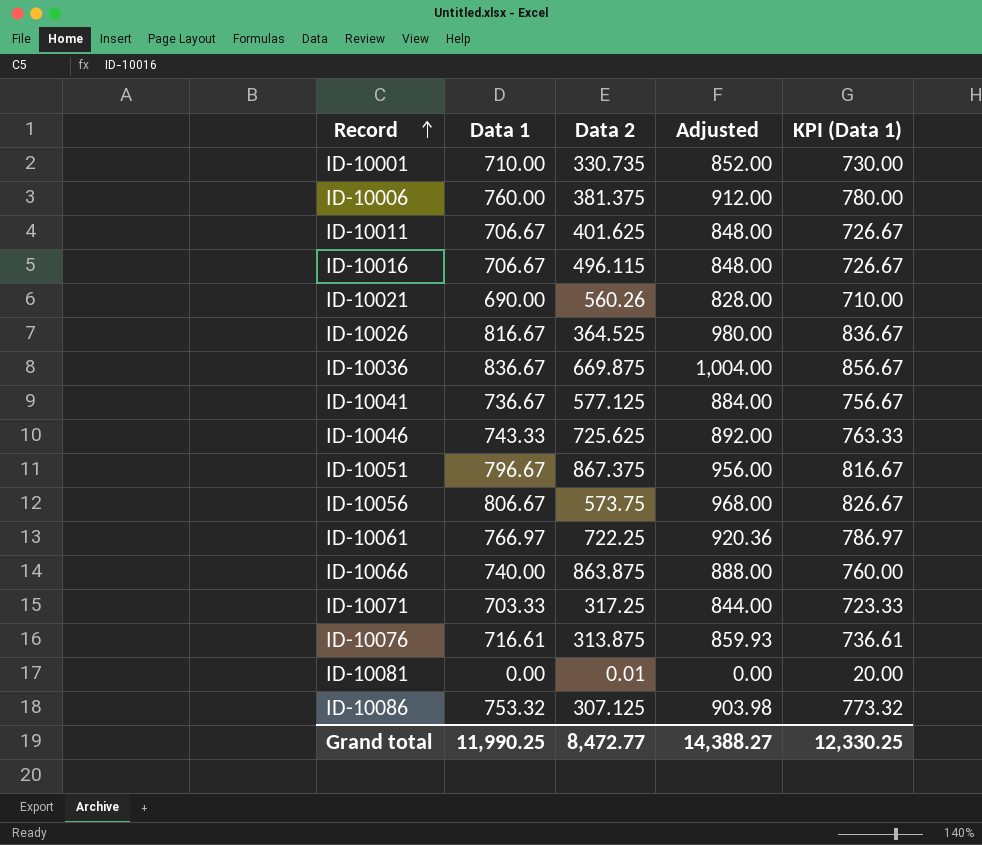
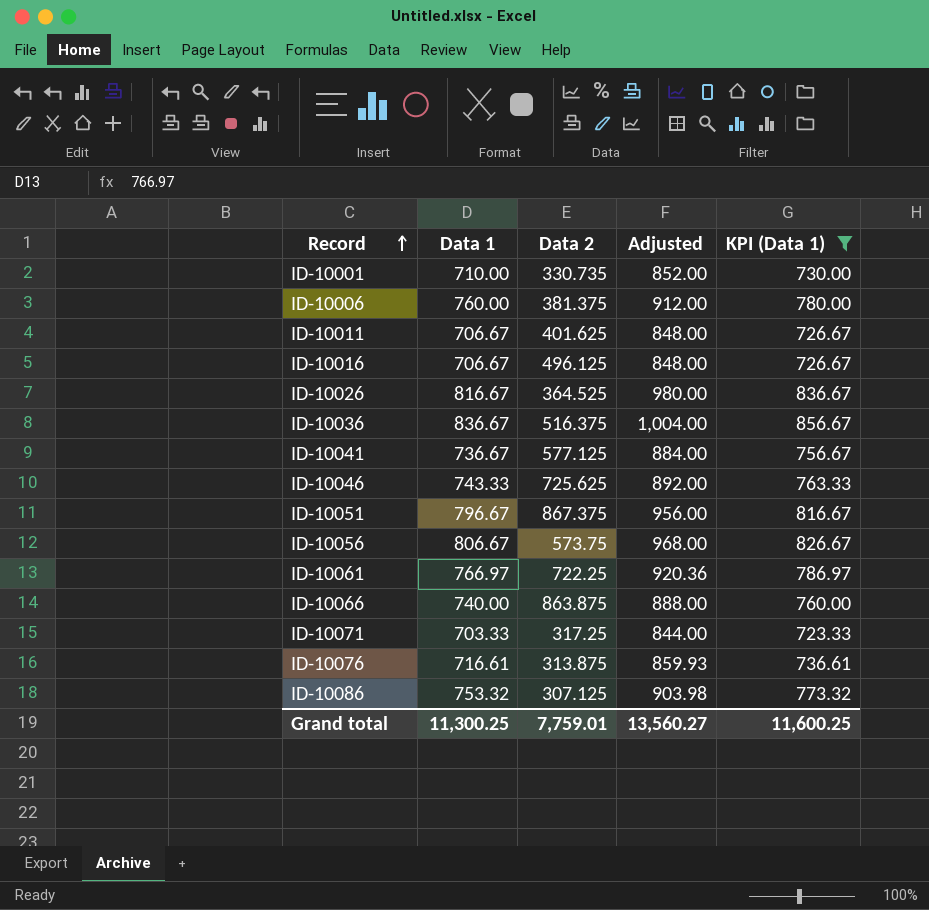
filter: none -> KPI (Data 1) >= 723.33
ID-10016 | Data 2: 496.115 -> 496.125
ID-10036 | Data 2: 669.875 -> 516.375
Grand total | Data 1: 11,990.25 -> 11,300.25
Grand total | Data 2: 8,472.77 -> 7,759.01
Grand total | Adjusted: 14,388.27 -> 13,560.27
Grand total | KPI (Data 1): 12,330.25 -> 11,600.25

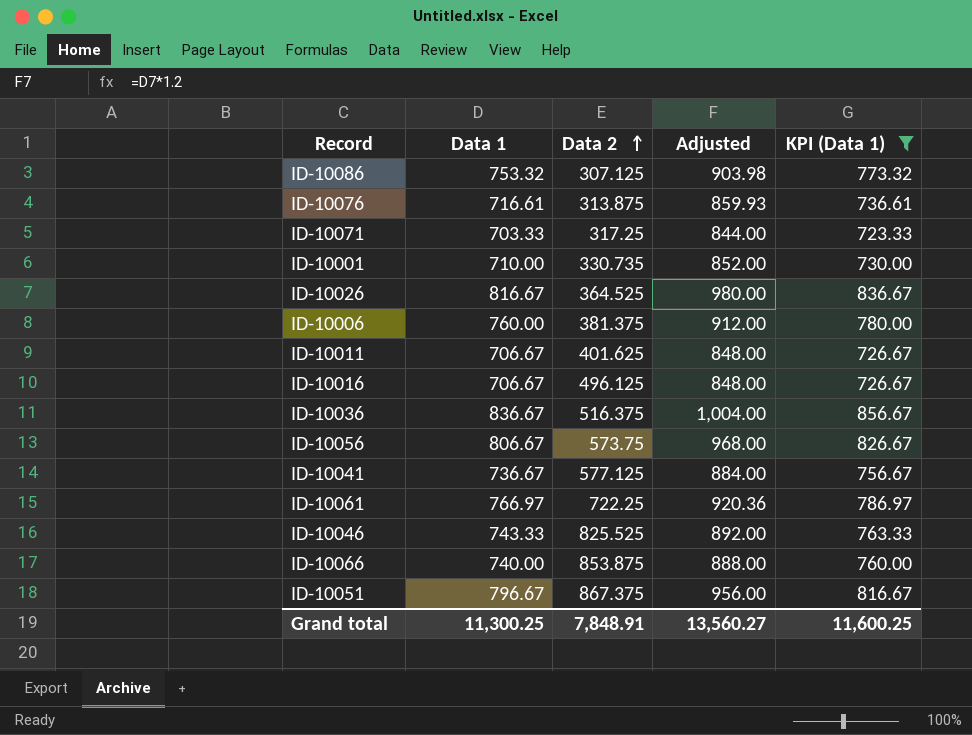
row order: Record ascending -> Data 2 ascending
ID-10046 | Data 2: 725.625 -> 825.525
ID-10066 | Data 2: 863.875 -> 853.875
Grand total | Data 2: 7,759.01 -> 7,848.91

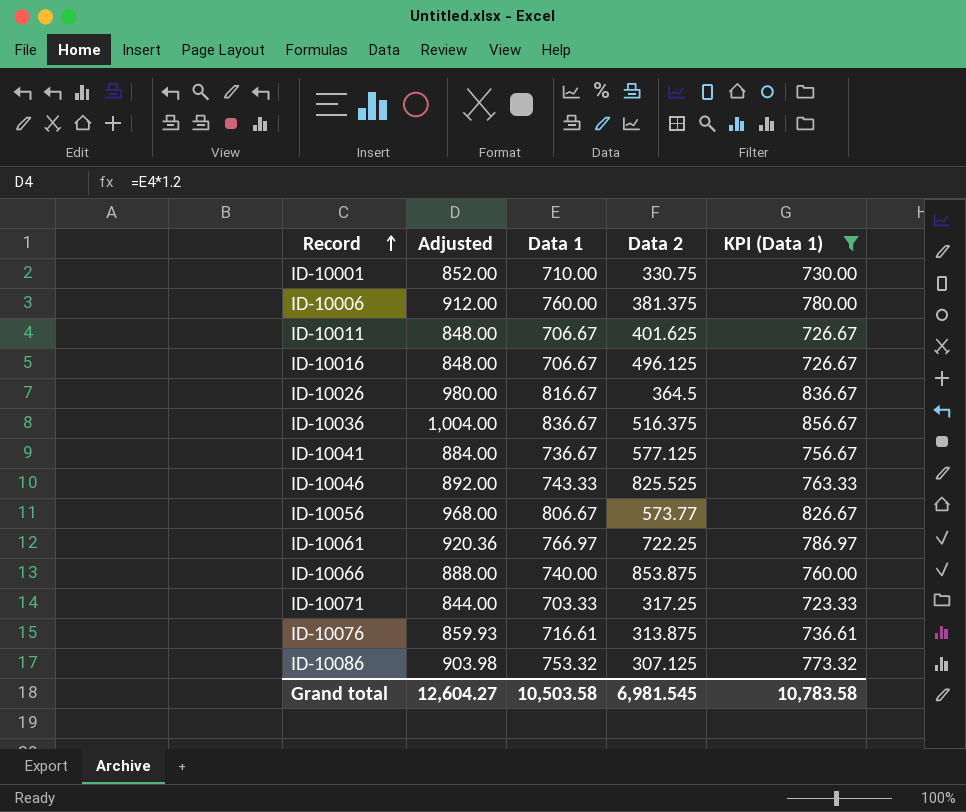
row order: Data 2 ascending -> Record ascending
column Adjusted | position: 4 -> 2
row ID-10051: 796.67 | 867.375 | 956.00 | 816.67 -> none
ID-10001 | Data 2: 330.735 -> 330.75
ID-10026 | Data 2: 364.525 -> 364.5
ID-10056 | Data 2: 573.75 -> 573.77
Grand total | Adjusted: 13,560.27 -> 12,604.27
Grand total | Data 1: 11,300.25 -> 10,503.58
Grand total | Data 2: 7,848.91 -> 6,981.545
Grand total | KPI (Data 1): 11,600.25 -> 10,783.58

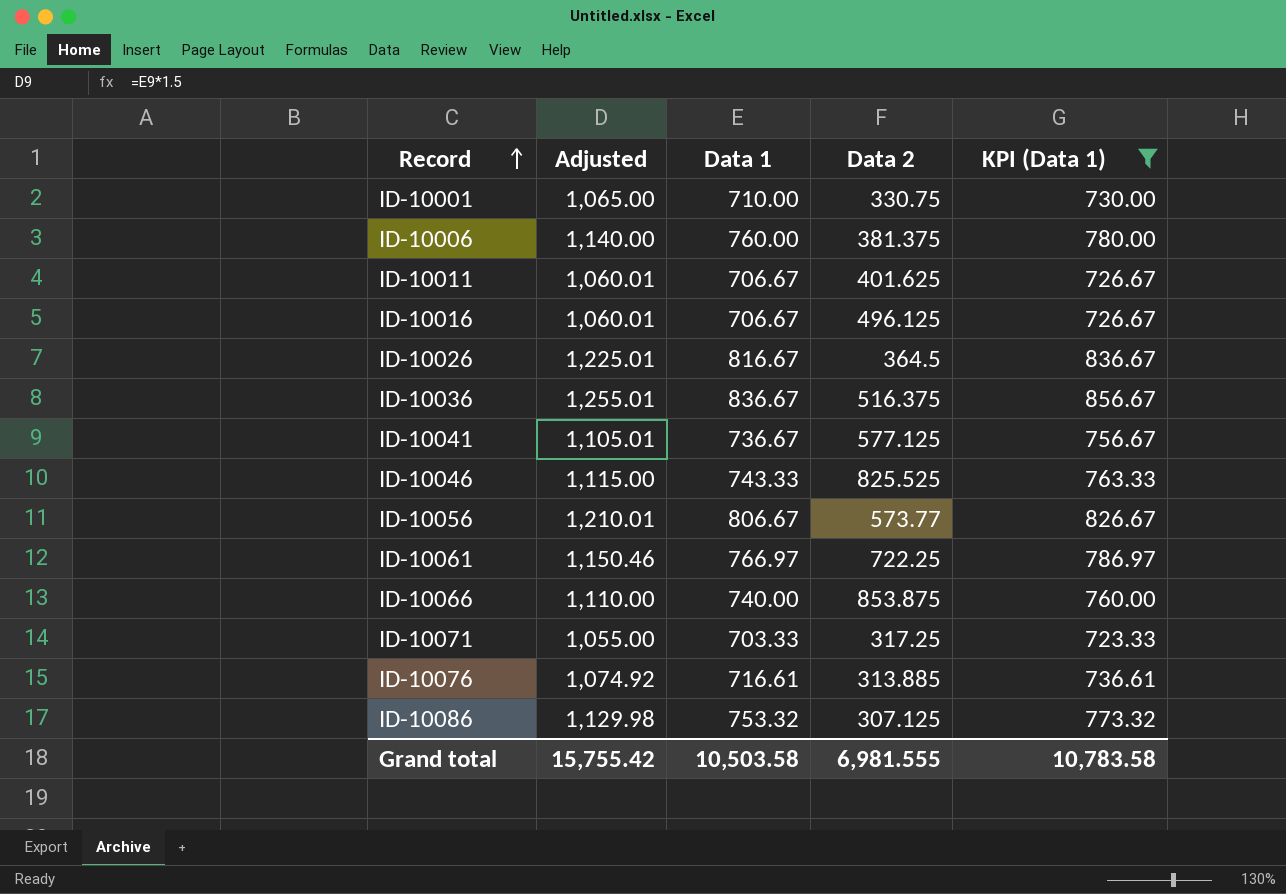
column Adjusted | formula: [Data 1] * 1.2 -> [Data 1] * 1.5
ID-10076 | Data 2: 313.875 -> 313.885
Grand total | Adjusted: 12,604.27 -> 15,755.42
Grand total | Data 2: 6,981.545 -> 6,981.555

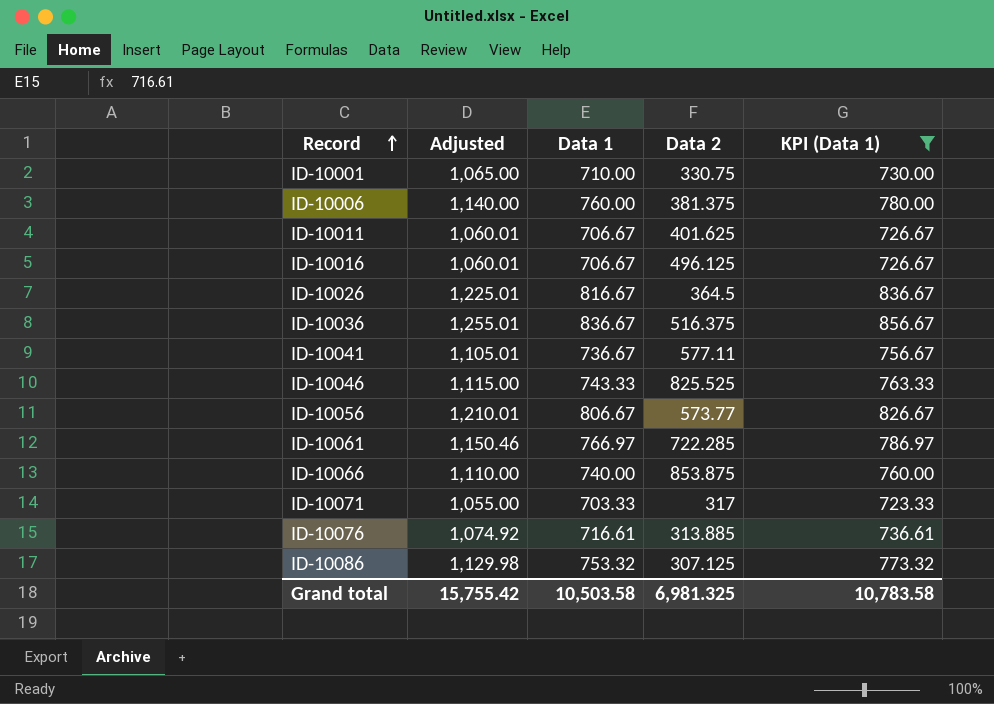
ID-10041 | Data 2: 577.125 -> 577.11
ID-10061 | Data 2: 722.25 -> 722.285
ID-10071 | Data 2: 317.25 -> 317
Grand total | Data 2: 6,981.555 -> 6,981.325

